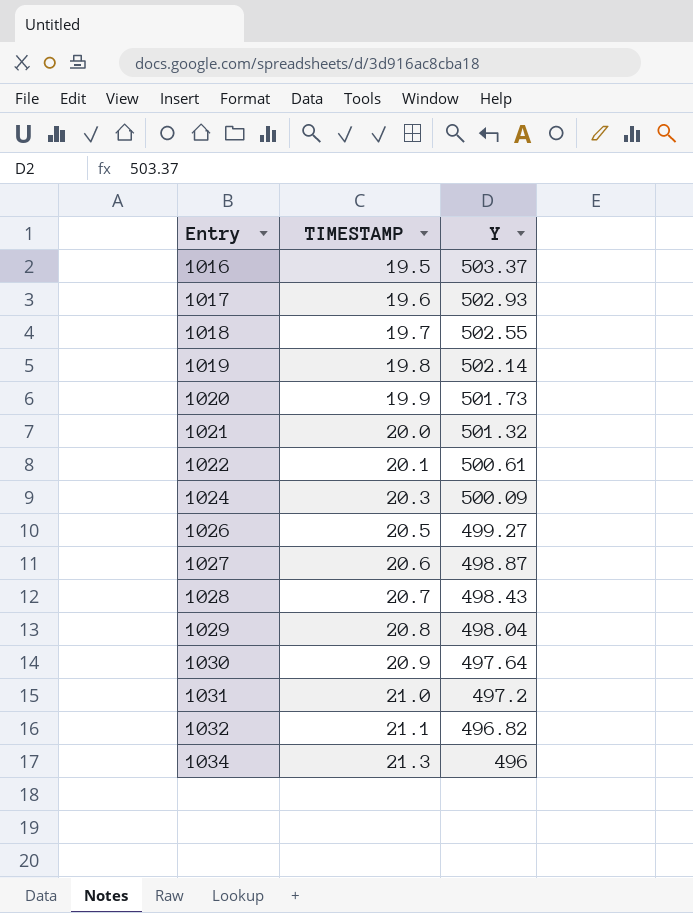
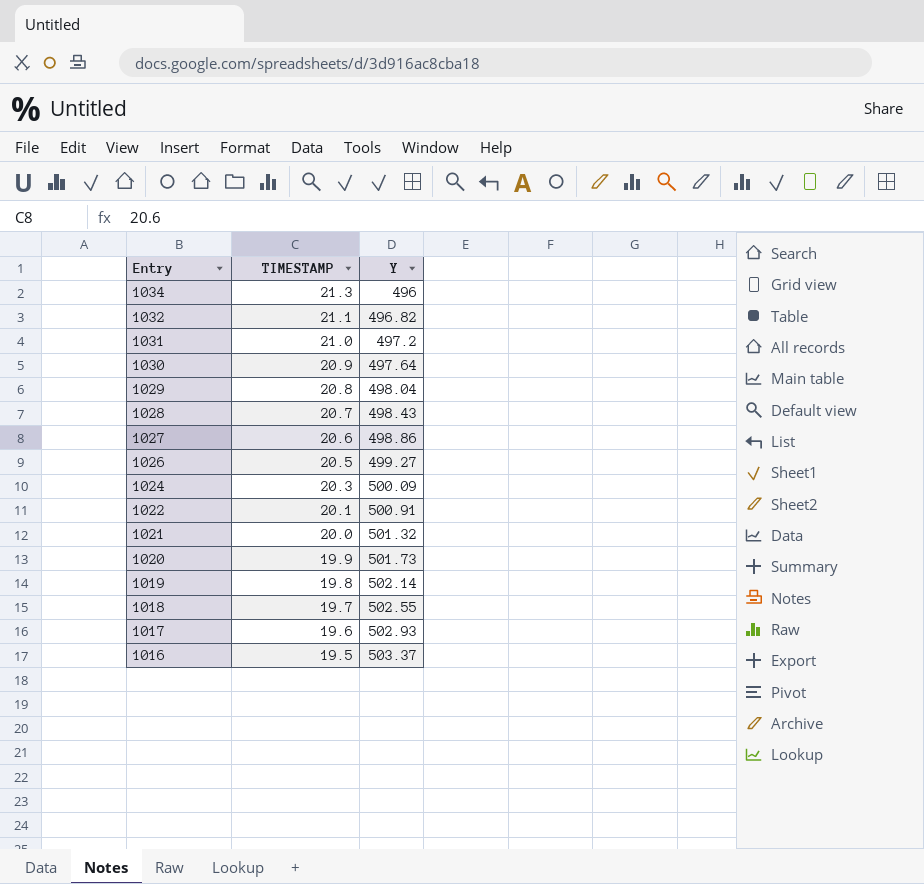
row order: Entry ascending -> Entry descending
1027 | Y: 498.87 -> 498.86
1022 | Y: 500.61 -> 500.91

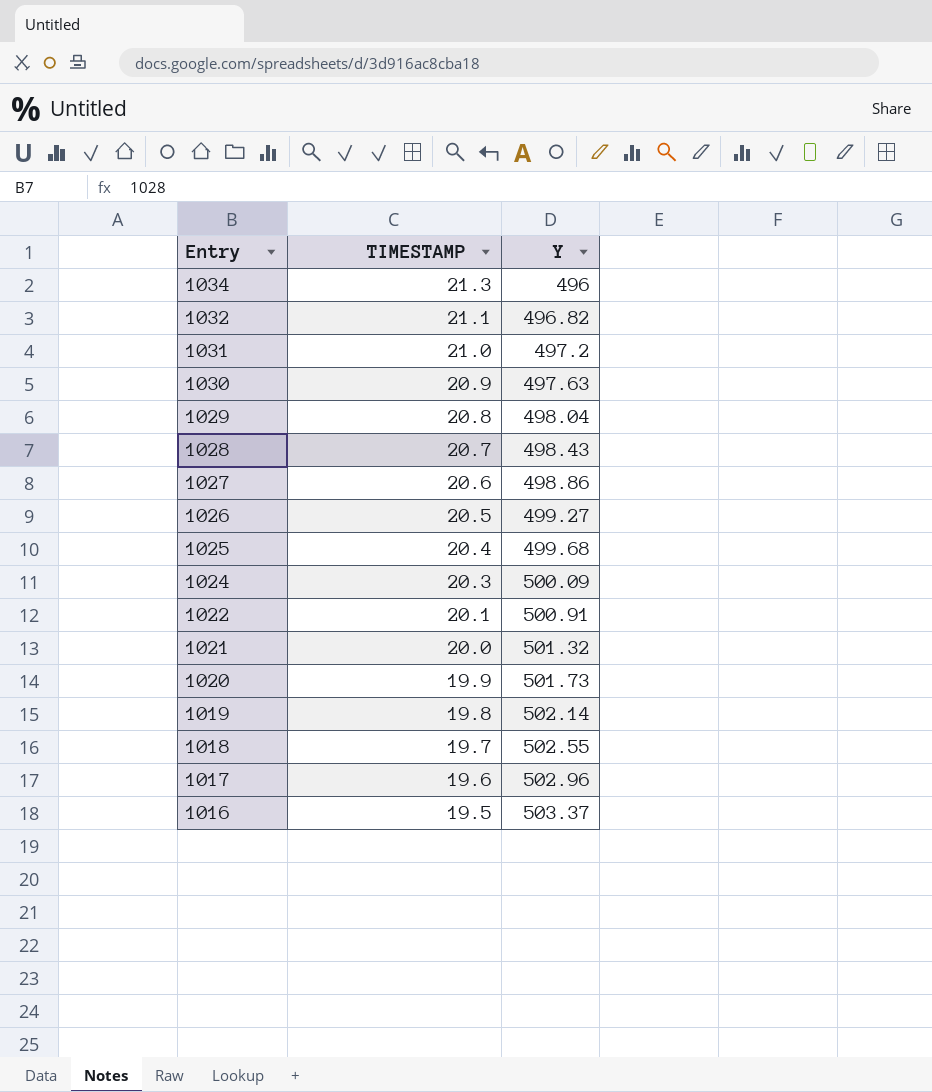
1030 | Y: 497.64 -> 497.63
row 1025: none -> 20.4 | 499.68
1017 | Y: 502.93 -> 502.96

